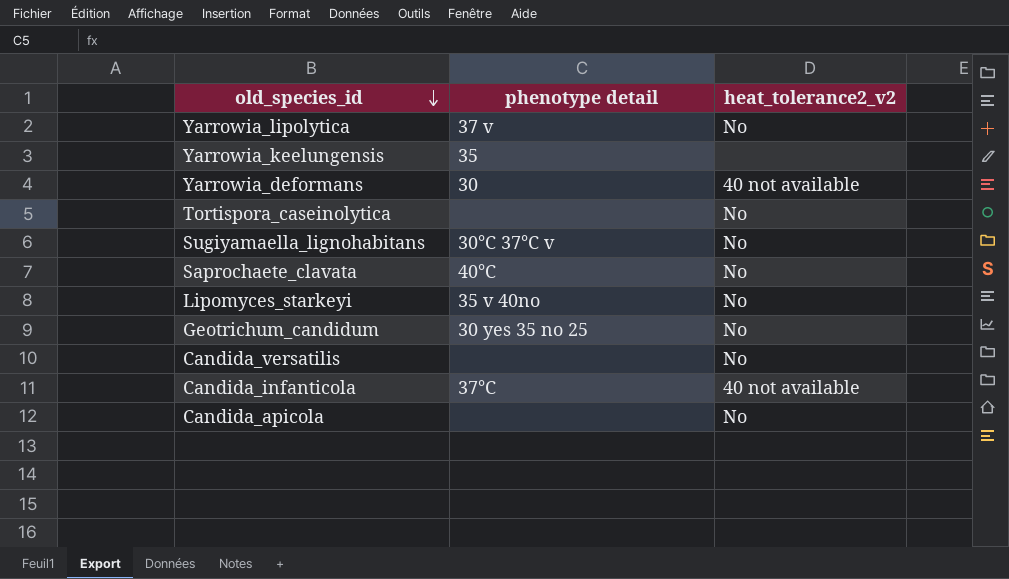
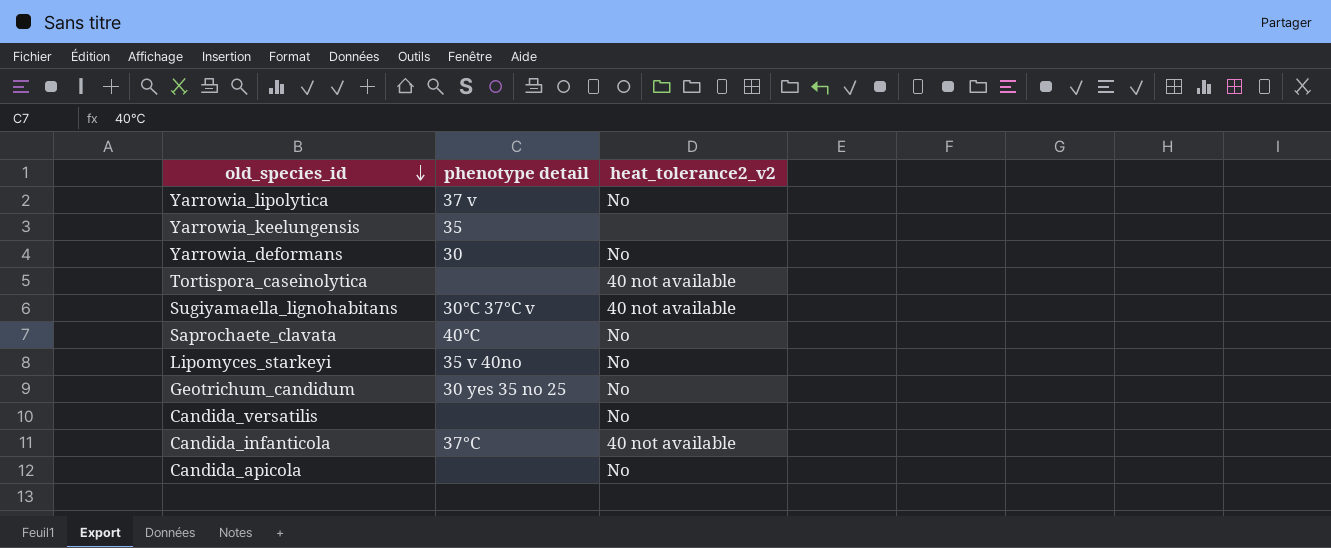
Yarrowia_deformans | heat_tolerance2_v2: 40 not available -> No
Tortispora_caseinolytica | heat_tolerance2_v2: No -> 40 not available
Sugiyamaella_lignohabitans | heat_tolerance2_v2: No -> 40 not available

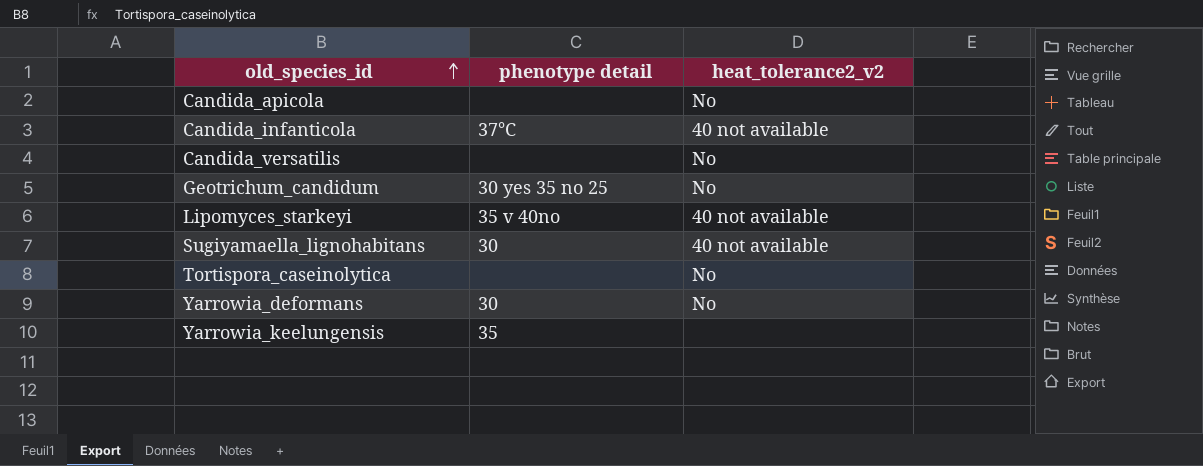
row order: old_species_id descending -> old_species_id ascending
row Yarrowia_lipolytica: 37 v | No -> none
row Saprochaete_clavata: 40℃ | No -> none
Lipomyces_starkeyi | heat_tolerance2_v2: No -> 40 not available
Sugiyamaella_lignohabitans | phenotype detail: 30℃ 37°C v -> 30
Tortispora_caseinolytica | heat_tolerance2_v2: 40 not available -> No

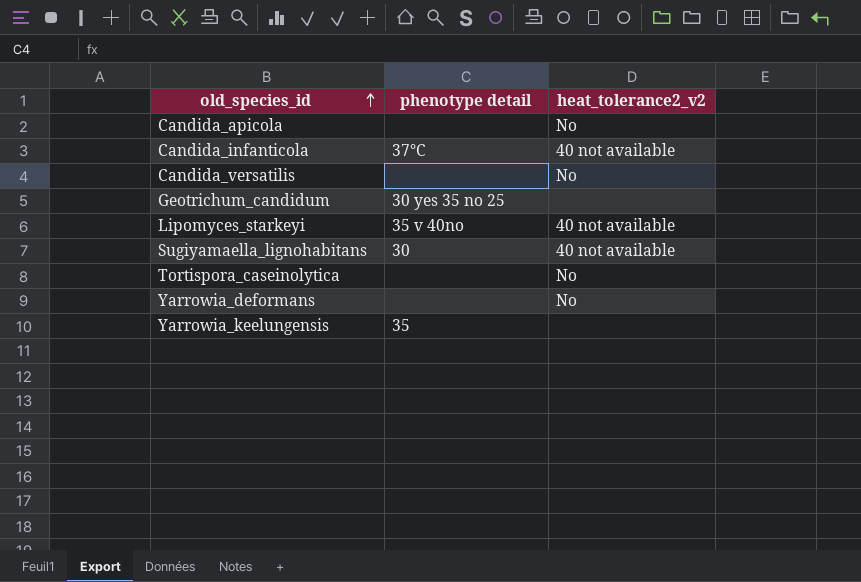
Geotrichum_candidum | heat_tolerance2_v2: No -> none
Yarrowia_deformans | phenotype detail: 30 -> none

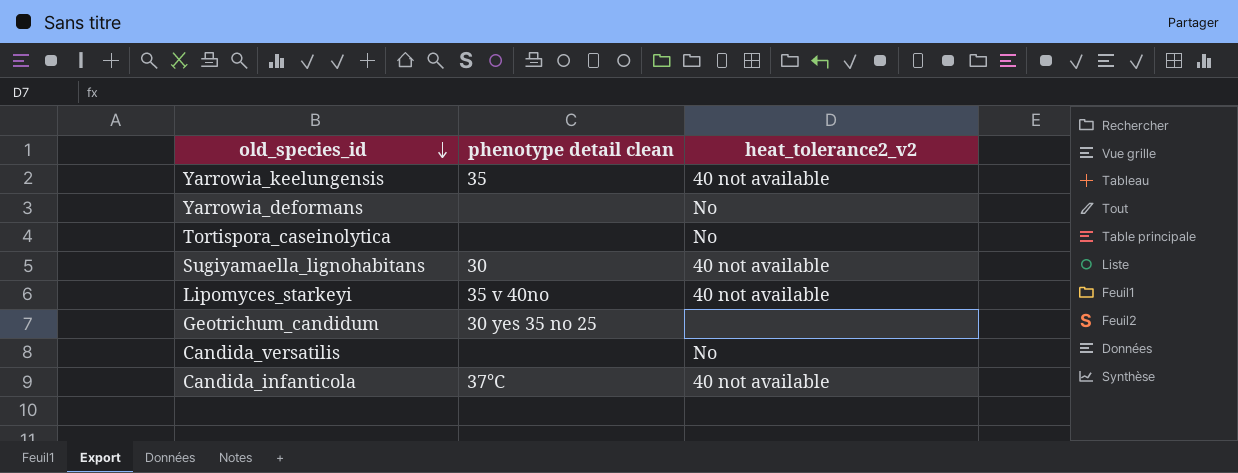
row order: old_species_id ascending -> old_species_id descending
column name: phenotype detail -> phenotype detail clean
row Candida_apicola: none | No -> none
Yarrowia_keelungensis | heat_tolerance2_v2: none -> 40 not available

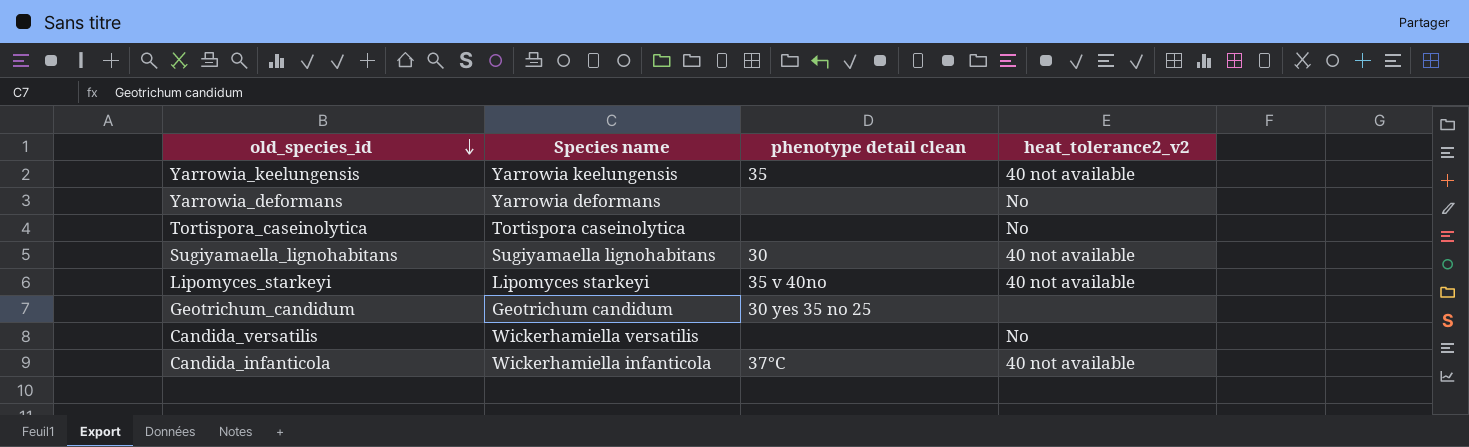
column Species name | position: none -> 2

